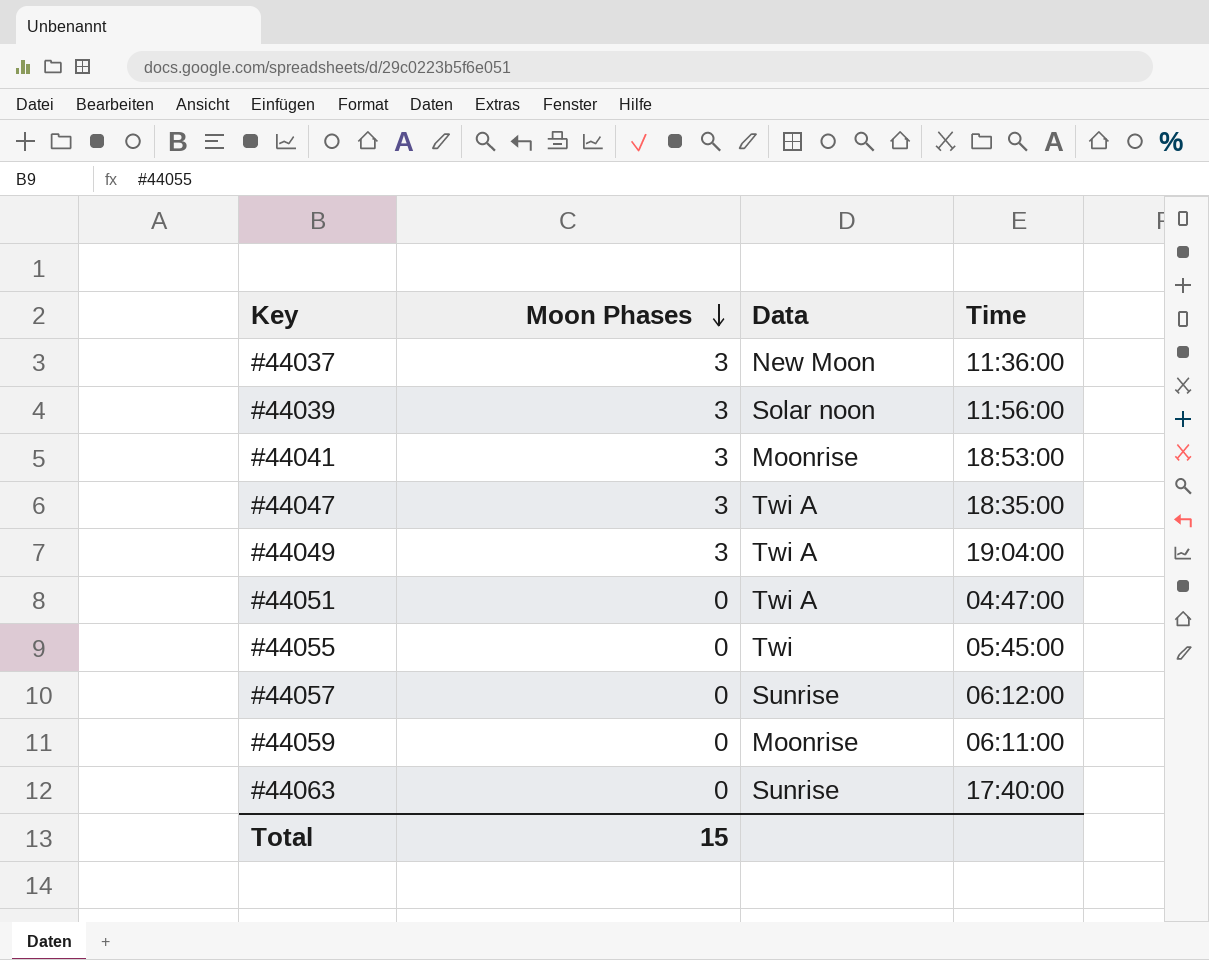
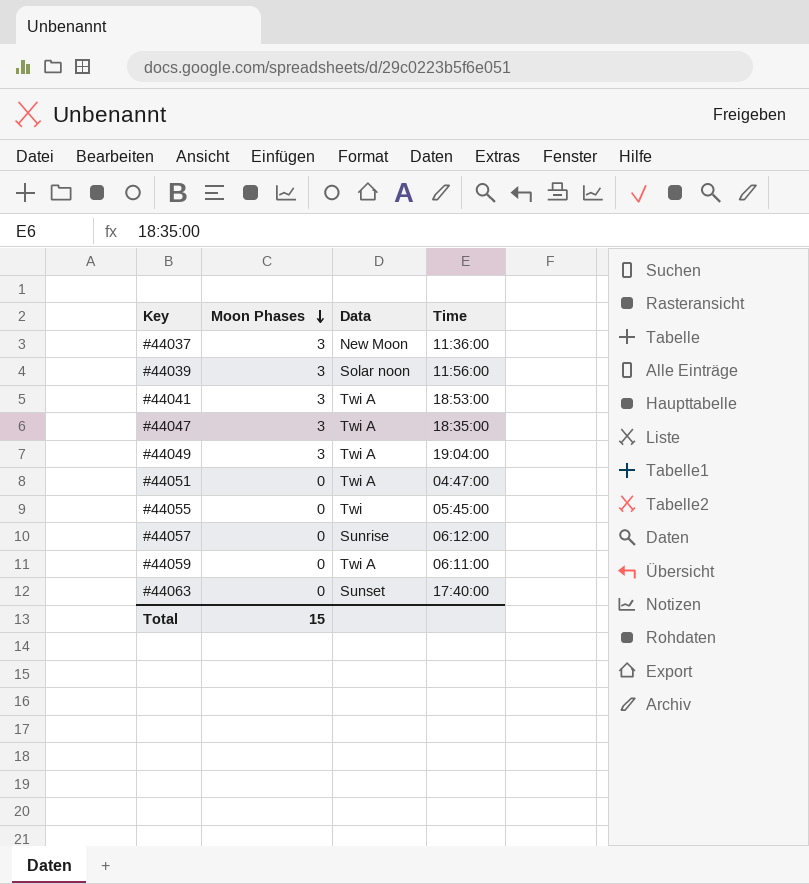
#44041 | Data: Moonrise -> Twi A
#44059 | Data: Moonrise -> Twi A
#44063 | Data: Sunrise -> Sunset

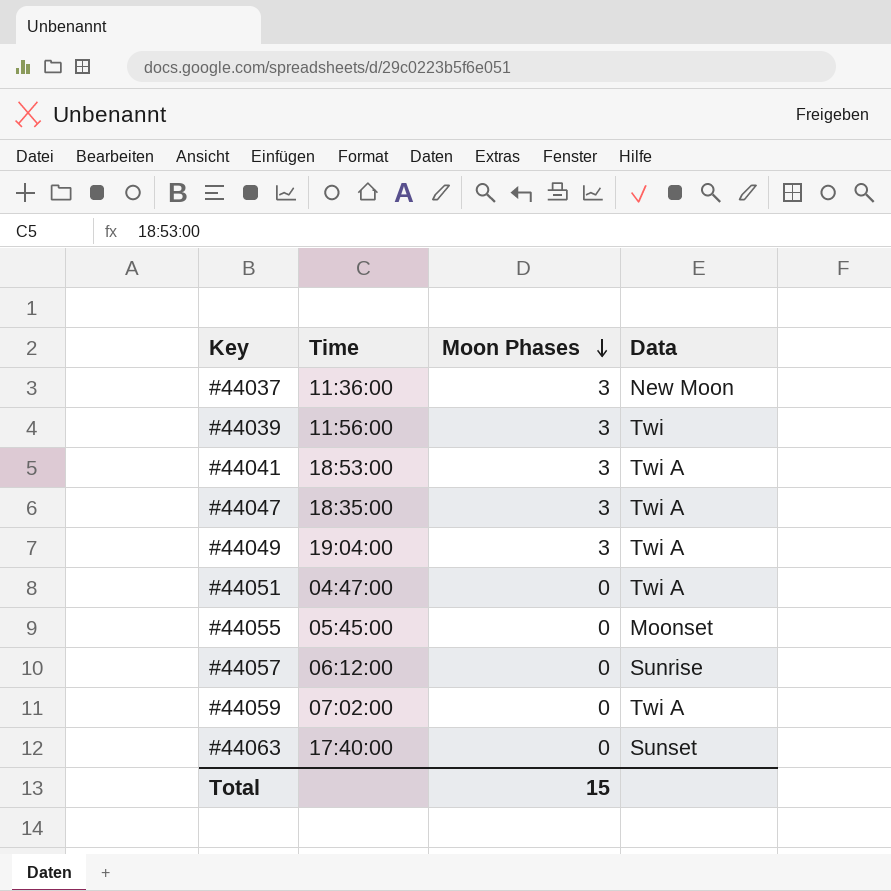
column Time | position: 4 -> 2
#44039 | Data: Solar noon -> Twi
#44055 | Data: Twi -> Moonset
#44059 | Time: 06:11:00 -> 07:02:00

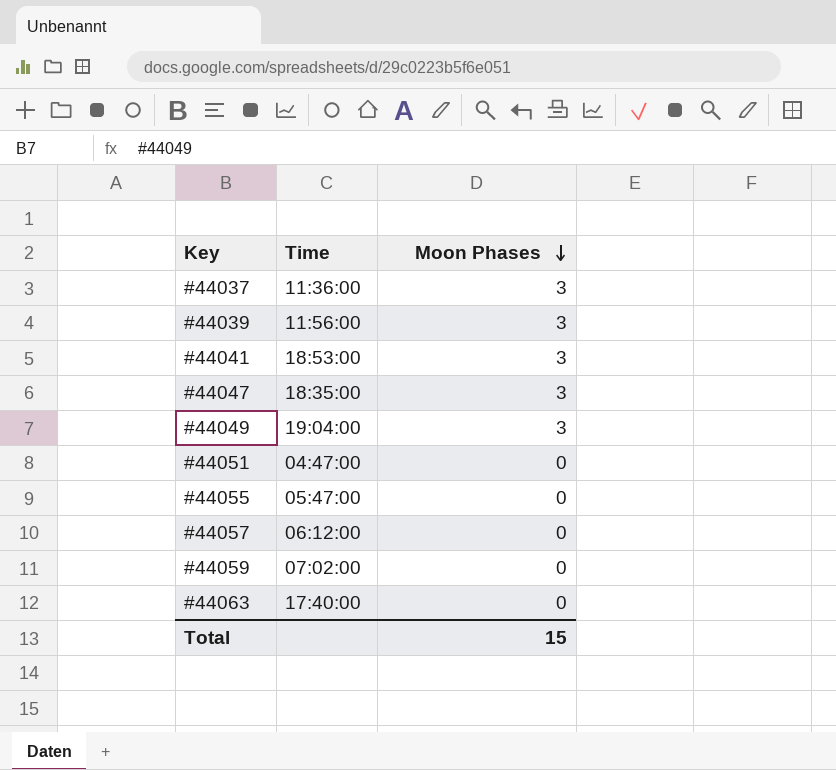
column Data | position: 4 -> none
#44055 | Time: 05:45:00 -> 05:47:00

